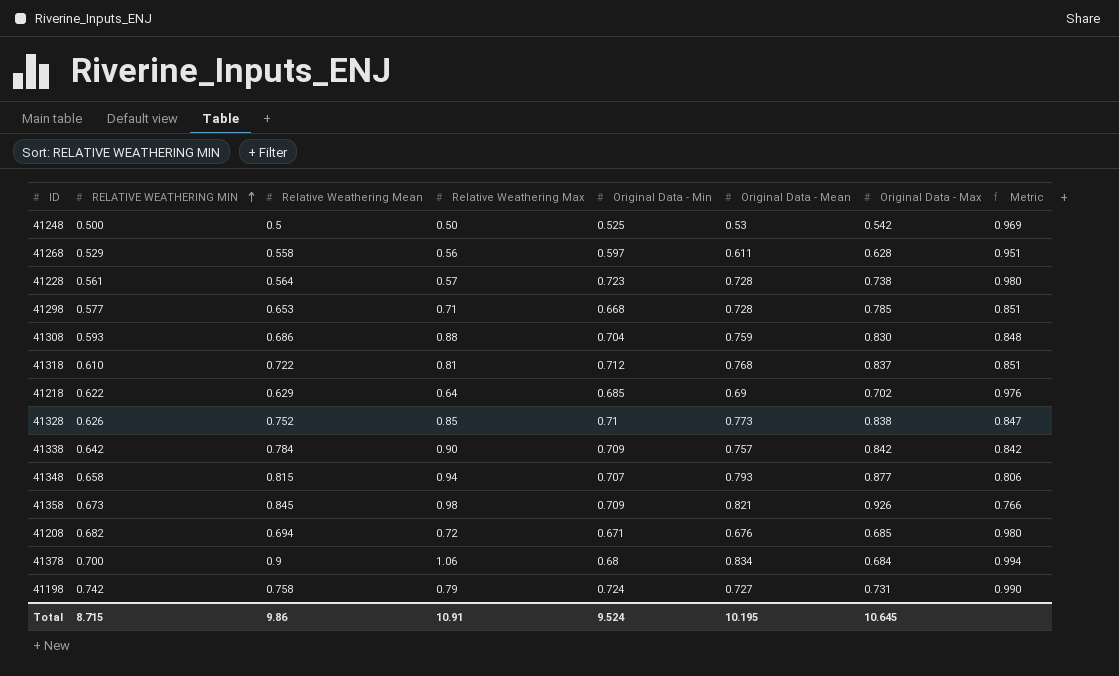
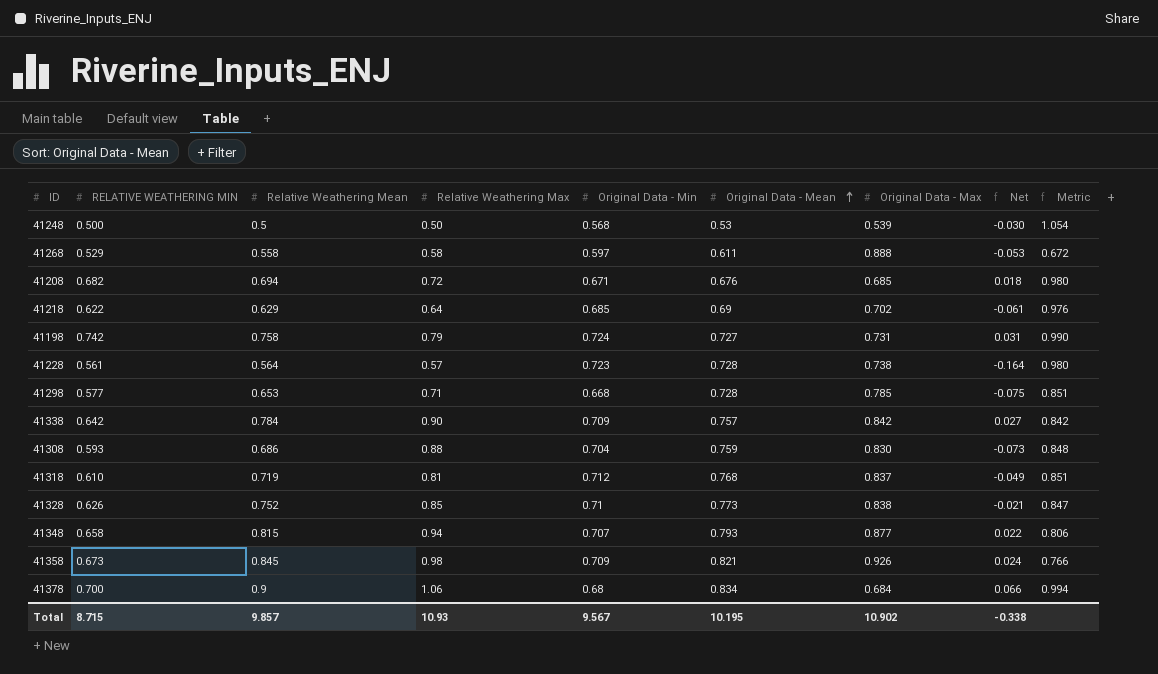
row order: RELATIVE WEATHERING MIN ascending -> Original Data - Mean ascending
column Net | formula: none -> [Relative Weathering Mean] - [Original Data - Mean]
41248 | Original Data - Min: 0.525 -> 0.568
41248 | Original Data - Max: 0.542 -> 0.539
41248 | Metric: 0.969 -> 1.054
41268 | Relative Weathering Max: 0.56 -> 0.58
41268 | Original Data - Max: 0.628 -> 0.888
41268 | Metric: 0.951 -> 0.672
41318 | Relative Weathering Mean: 0.722 -> 0.719
Total | Relative Weathering Mean: 9.86 -> 9.857
Total | Relative Weathering Max: 10.91 -> 10.93
Total | Original Data - Min: 9.524 -> 9.567
Total | Original Data - Max: 10.645 -> 10.902

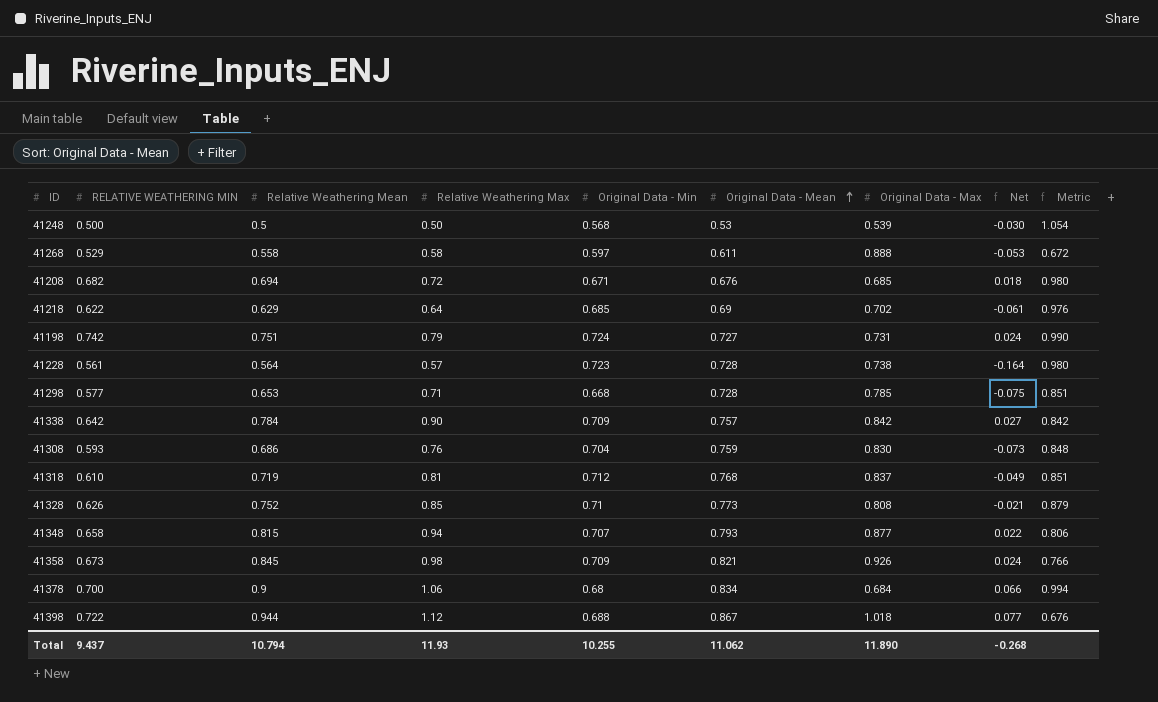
41198 | Relative Weathering Mean: 0.758 -> 0.751
41198 | Net: 0.031 -> 0.024
41308 | Relative Weathering Max: 0.88 -> 0.76
41328 | Original Data - Max: 0.838 -> 0.808
41328 | Metric: 0.847 -> 0.879
row 41398: none -> 0.722 | 0.944 | 1.12 | 0.688 | 0.867 | 1.018 | 0.077 | 0.676
Total | RELATIVE WEATHERING MIN: 8.715 -> 9.437
Total | Relative Weathering Mean: 9.857 -> 10.794
Total | Relative Weathering Max: 10.93 -> 11.93
Total | Original Data - Min: 9.567 -> 10.255
Total | Original Data - Mean: 10.195 -> 11.062
Total | Original Data - Max: 10.902 -> 11.890
Total | Net: -0.338 -> -0.268

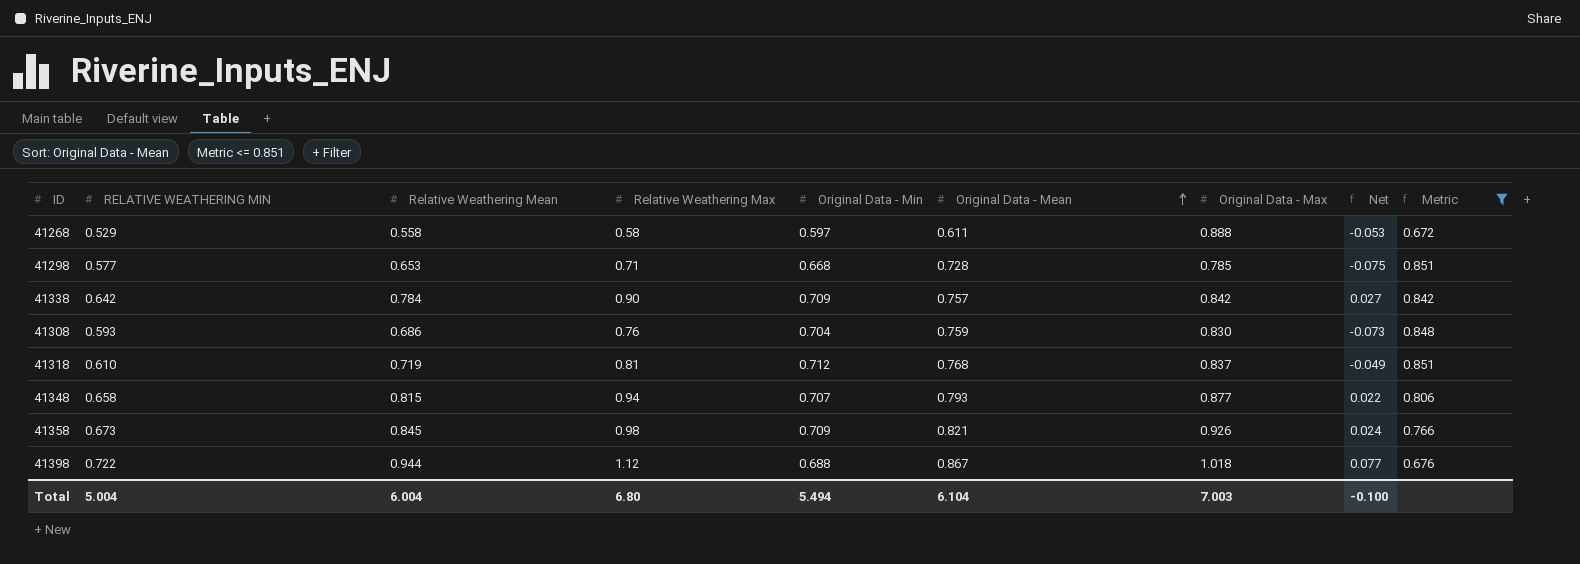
filter: none -> Metric <= 0.851
Total | RELATIVE WEATHERING MIN: 9.437 -> 5.004
Total | Relative Weathering Mean: 10.794 -> 6.004
Total | Relative Weathering Max: 11.93 -> 6.80
Total | Original Data - Min: 10.255 -> 5.494
Total | Original Data - Mean: 11.062 -> 6.104
Total | Original Data - Max: 11.890 -> 7.003
Total | Net: -0.268 -> -0.100

